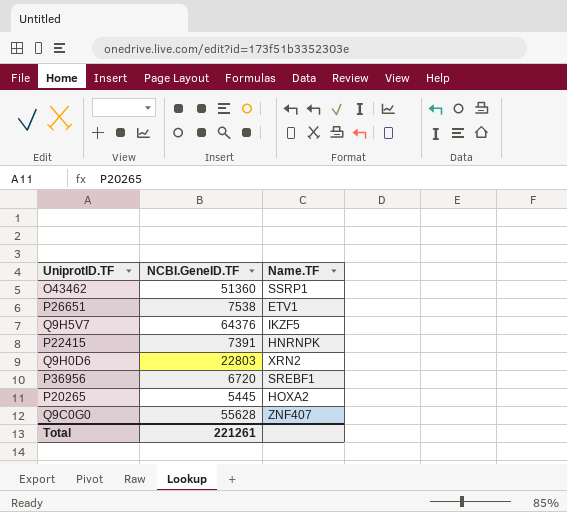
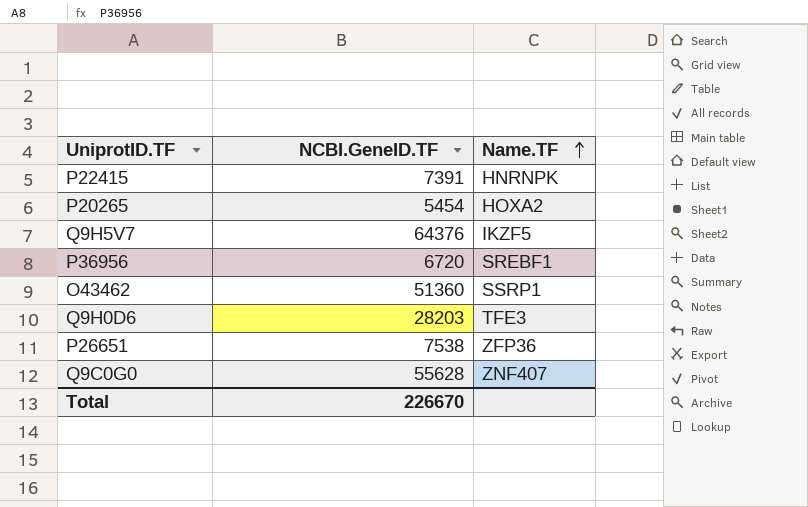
row order: none -> Name.TF ascending
P20265 | NCBI.GeneID.TF: 5445 -> 5454
Q9H0D6 | NCBI.GeneID.TF: 22803 -> 28203
Q9H0D6 | Name.TF: XRN2 -> TFE3
P26651 | Name.TF: ETV1 -> ZFP36
Total | NCBI.GeneID.TF: 221261 -> 226670

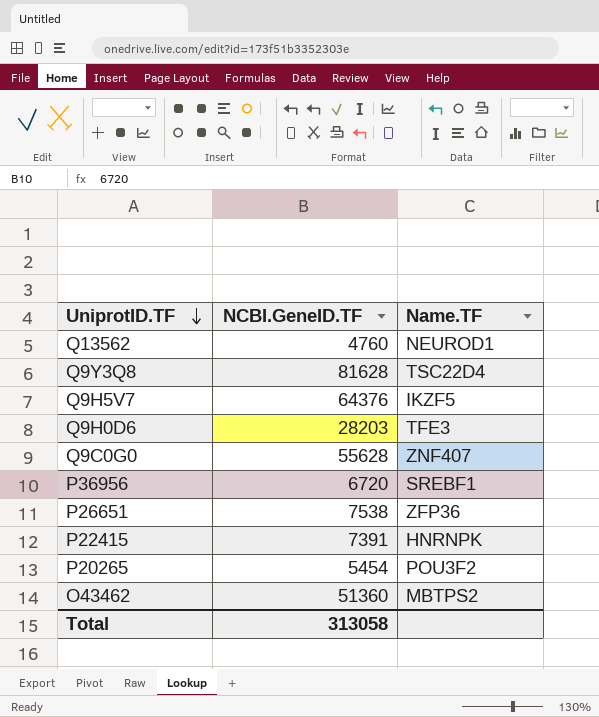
row order: Name.TF ascending -> UniprotID.TF descending
row Q13562: none -> 4760 | NEUROD1
row Q9Y3Q8: none -> 81628 | TSC22D4
P20265 | Name.TF: HOXA2 -> POU3F2
O43462 | Name.TF: SSRP1 -> MBTPS2
Total | NCBI.GeneID.TF: 226670 -> 313058

